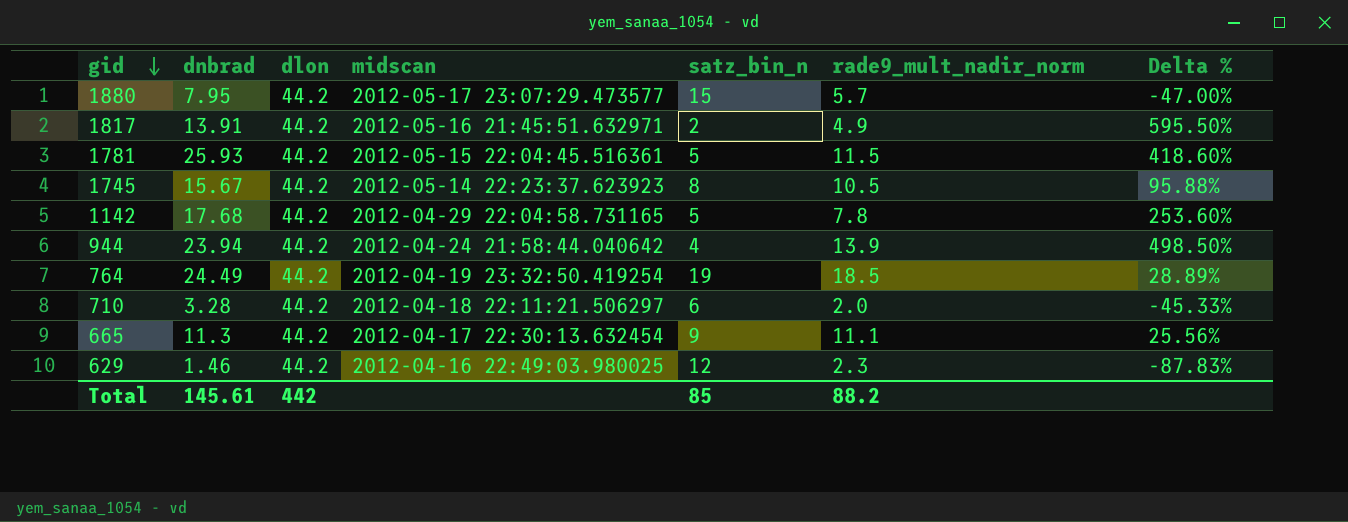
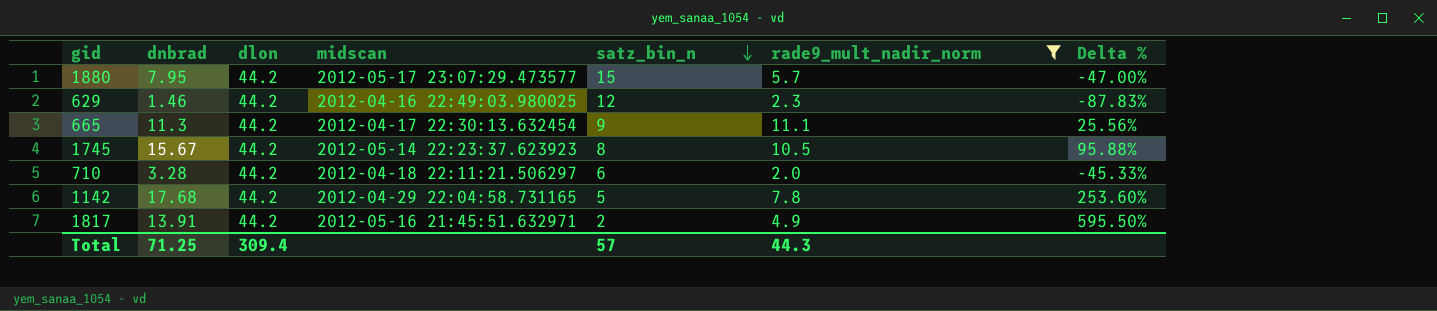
filter: none -> rade9_mult_nadir_norm <= 11.1
row order: gid descending -> satz_bin_n descending
Total | dnbrad: 145.61 -> 71.25
Total | dlon: 442 -> 309.4
Total | satz_bin_n: 85 -> 57
Total | rade9_mult_nadir_norm: 88.2 -> 44.3

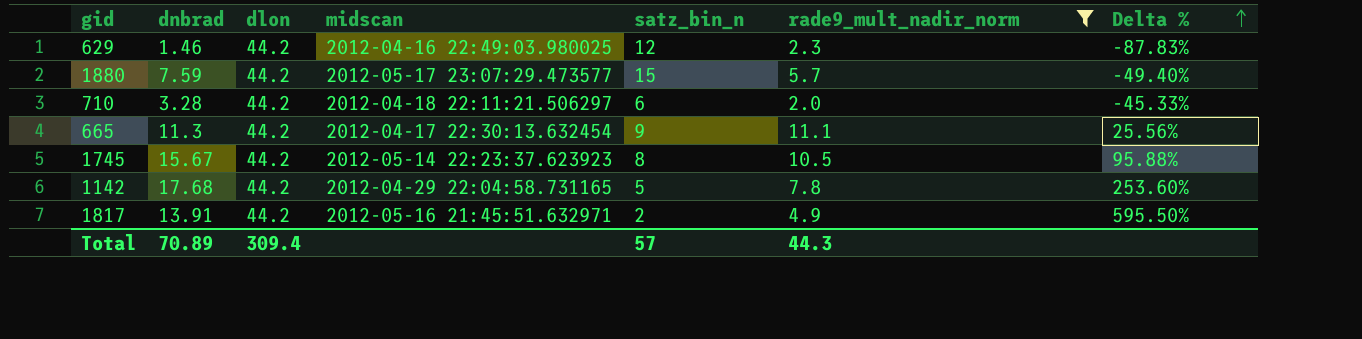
row order: satz_bin_n descending -> Delta % ascending
1880 | dnbrad: 7.95 -> 7.59
1880 | Delta %: -47.00% -> -49.40%
Total | dnbrad: 71.25 -> 70.89

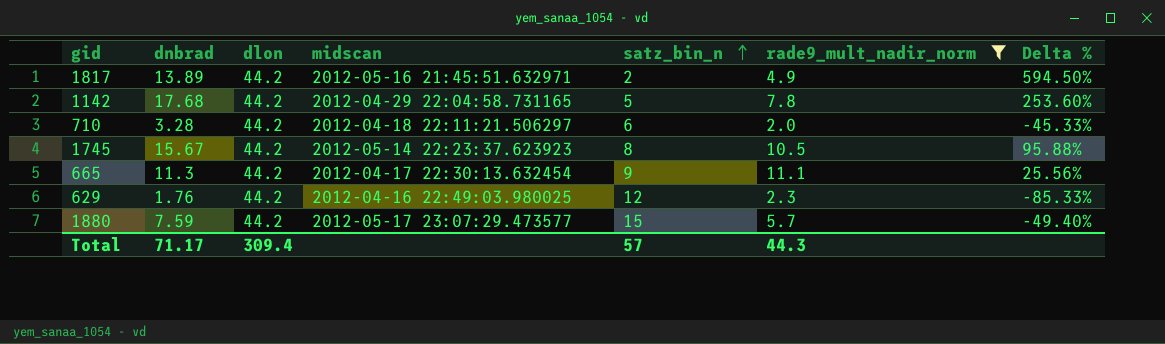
row order: Delta % ascending -> satz_bin_n ascending
1817 | dnbrad: 13.91 -> 13.89
1817 | Delta %: 595.50% -> 594.50%
629 | dnbrad: 1.46 -> 1.76
629 | Delta %: -87.83% -> -85.33%
Total | dnbrad: 70.89 -> 71.17

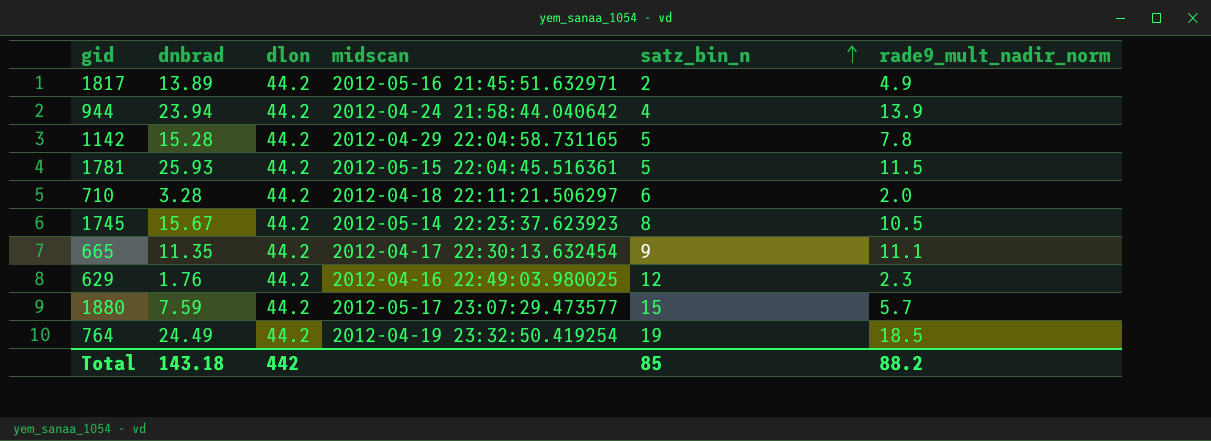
filter: rade9_mult_nadir_norm <= 11.1 -> none
column Delta % | formula: ([dnbrad] - [satz_bin_n]) / [satz_bin_n] -> none
1142 | dnbrad: 17.68 -> 15.28
665 | dnbrad: 11.3 -> 11.35
Total | dnbrad: 71.17 -> 143.18
Total | dlon: 309.4 -> 442
Total | satz_bin_n: 57 -> 85
Total | rade9_mult_nadir_norm: 44.3 -> 88.2

